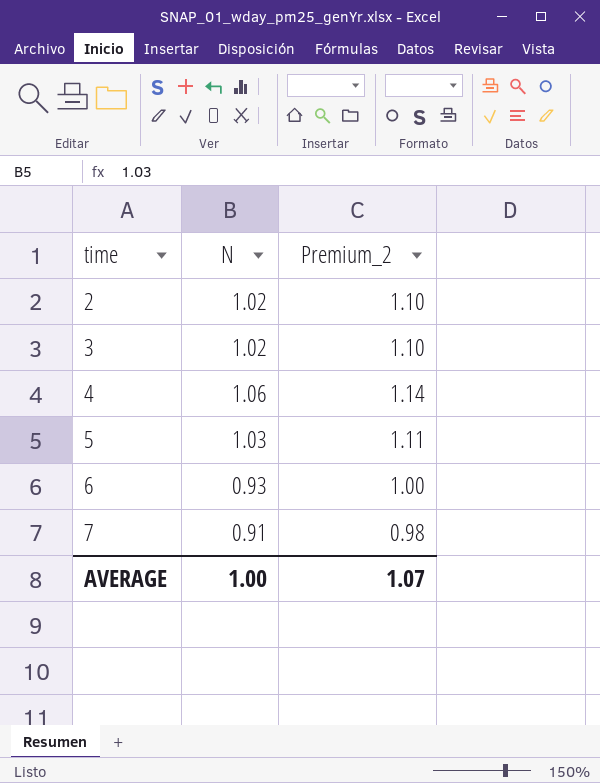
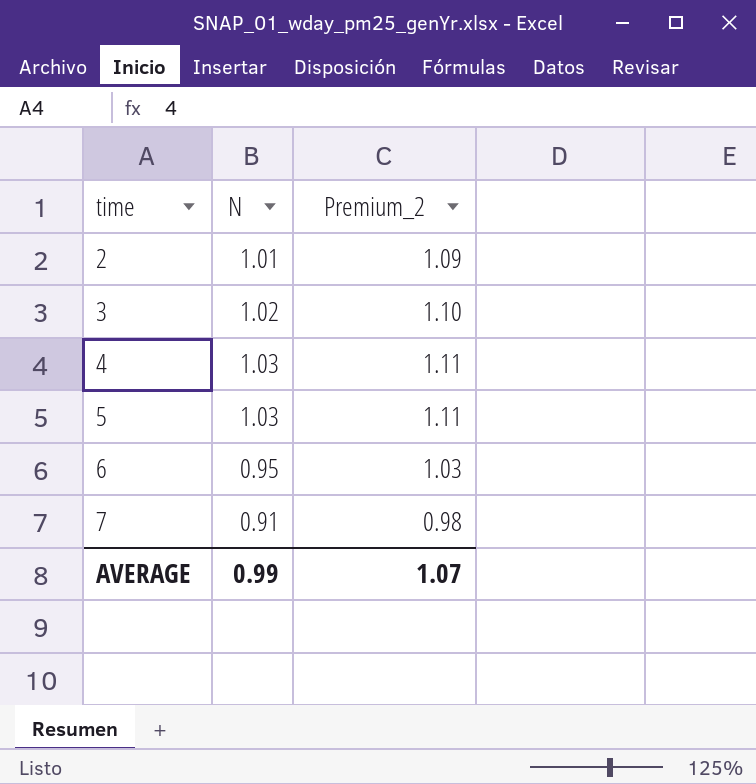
2 | N: 1.02 -> 1.01
2 | Premium_2: 1.10 -> 1.09
4 | N: 1.06 -> 1.03
4 | Premium_2: 1.14 -> 1.11
6 | N: 0.93 -> 0.95
6 | Premium_2: 1.00 -> 1.03
AVERAGE | N: 1.00 -> 0.99

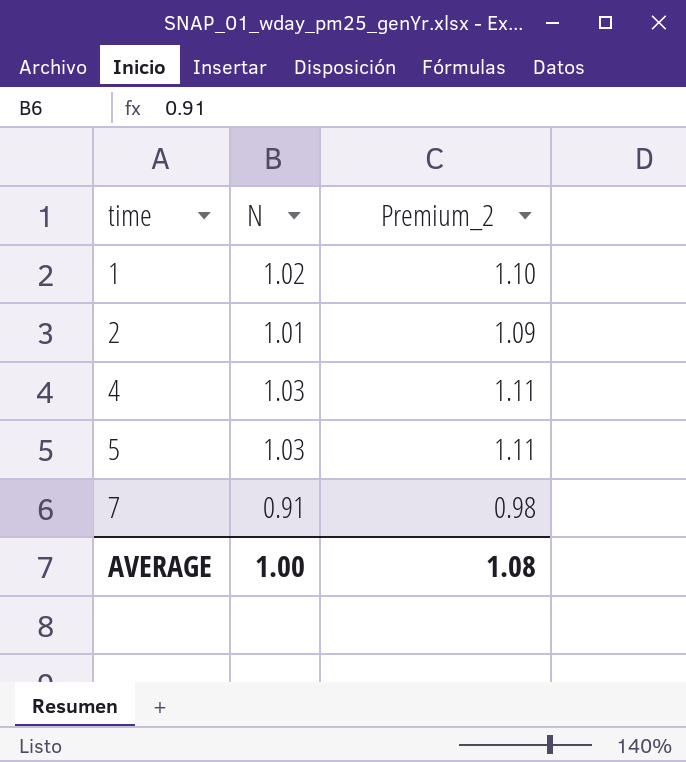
row 3: 1.02 | 1.10 -> none
row 6: 0.95 | 1.03 -> none
row 1: none -> 1.02 | 1.10
AVERAGE | N: 0.99 -> 1.00
AVERAGE | Premium_2: 1.07 -> 1.08

